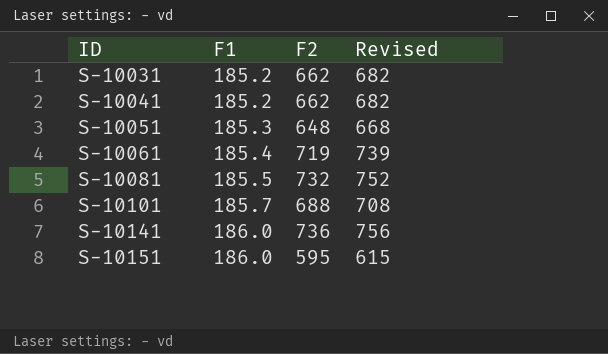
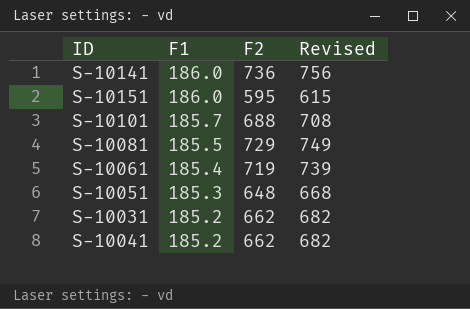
row order: ID ascending -> F1 descending
S-10081 | F2: 732 -> 729
S-10081 | Revised: 752 -> 749

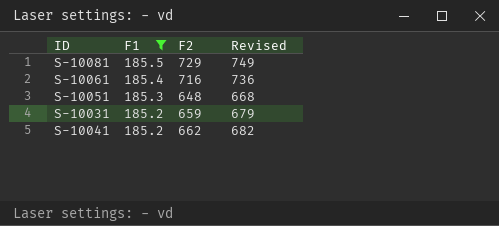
filter: none -> F1 <= 185.5
S-10061 | F2: 719 -> 716
S-10061 | Revised: 739 -> 736
S-10031 | F2: 662 -> 659
S-10031 | Revised: 682 -> 679

